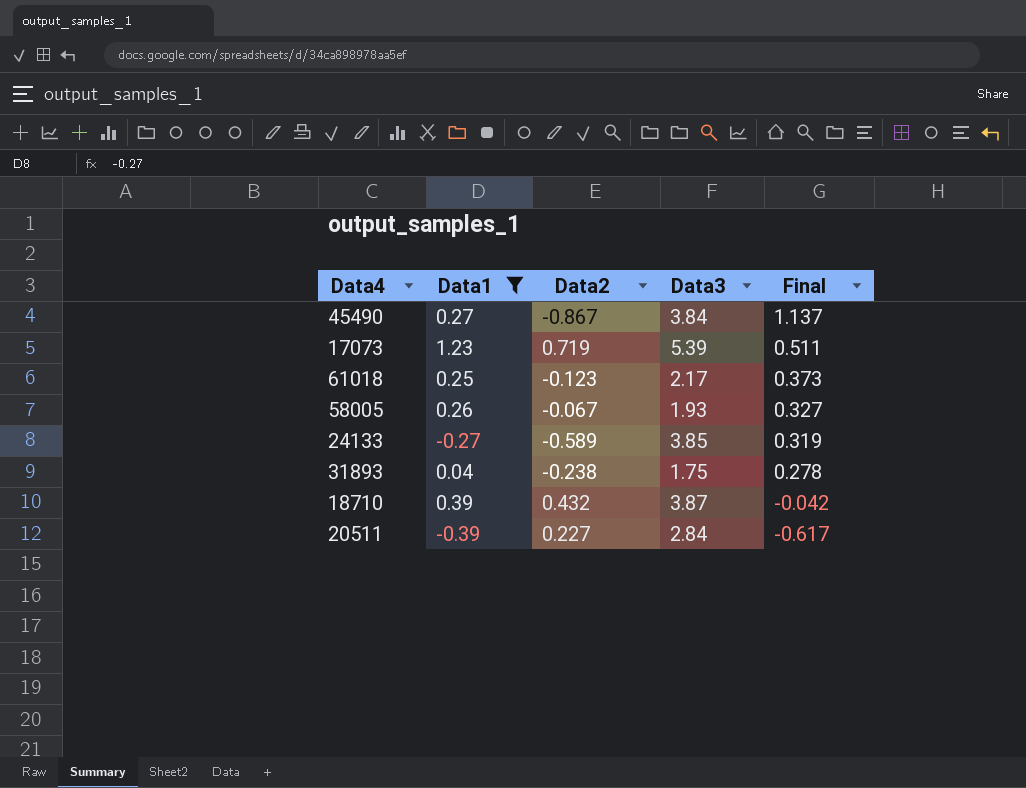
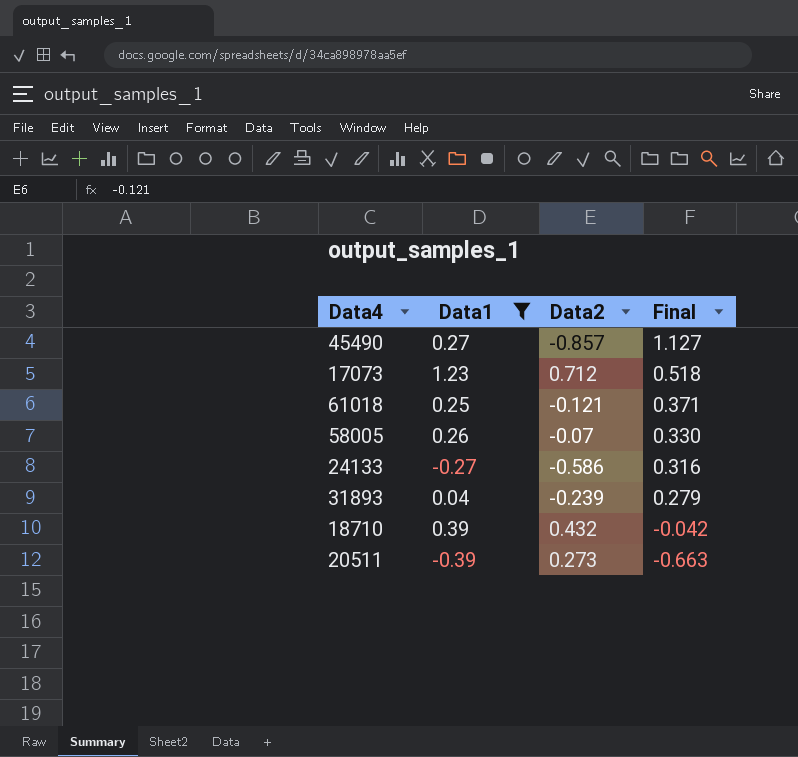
column Data3 | position: 4 -> none
45490 | Data2: -0.867 -> -0.857
45490 | Final: 1.137 -> 1.127
17073 | Data2: 0.719 -> 0.712
17073 | Final: 0.511 -> 0.518
61018 | Data2: -0.123 -> -0.121
61018 | Final: 0.373 -> 0.371
58005 | Data2: -0.067 -> -0.07
58005 | Final: 0.327 -> 0.330
24133 | Data2: -0.589 -> -0.586
24133 | Final: 0.319 -> 0.316
31893 | Data2: -0.238 -> -0.239
31893 | Final: 0.278 -> 0.279
20511 | Data2: 0.227 -> 0.273
20511 | Final: -0.617 -> -0.663

